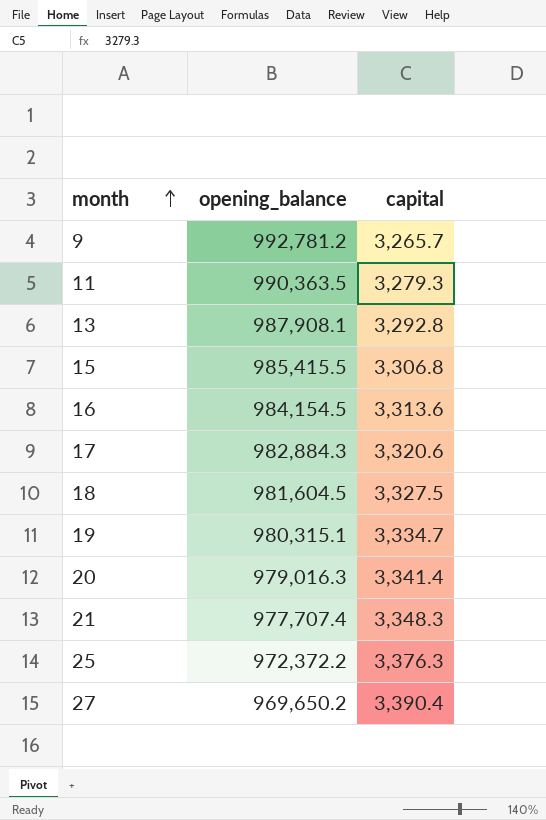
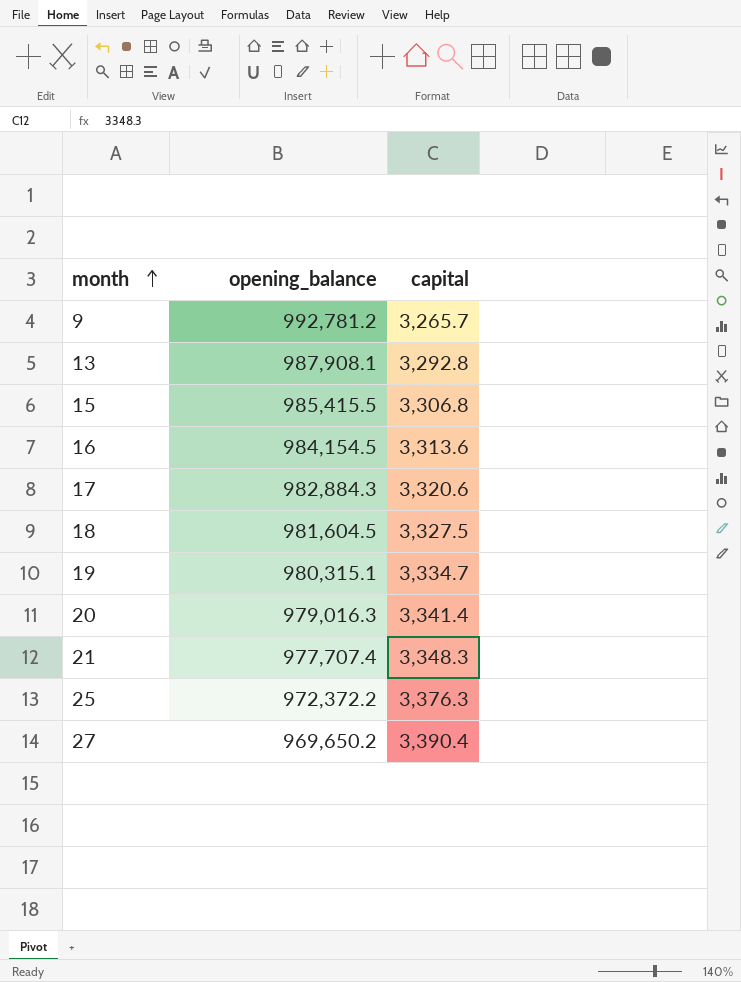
row 11: 990,363.5 | 3,279.3 -> none

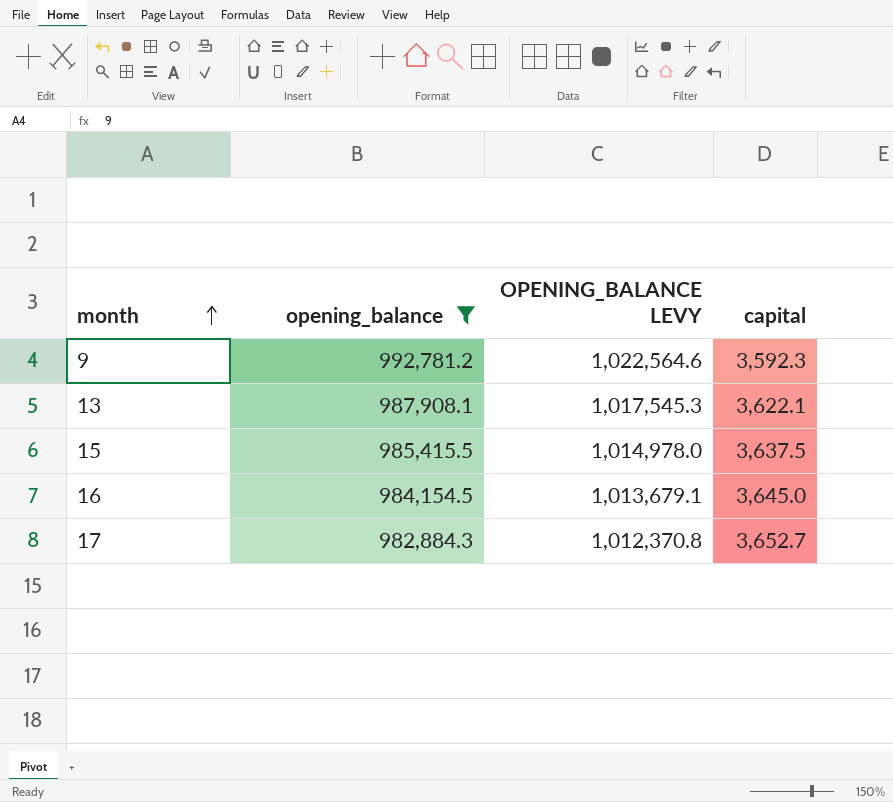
filter: none -> opening_balance >= 982,884.3
column OPENING_BALANCE LEVY | formula: none -> [opening_balance] * 1.03
9 | capital: 3,265.7 -> 3,592.3
13 | capital: 3,292.8 -> 3,622.1
15 | capital: 3,306.8 -> 3,637.5
16 | capital: 3,313.6 -> 3,645.0
17 | capital: 3,320.6 -> 3,652.7

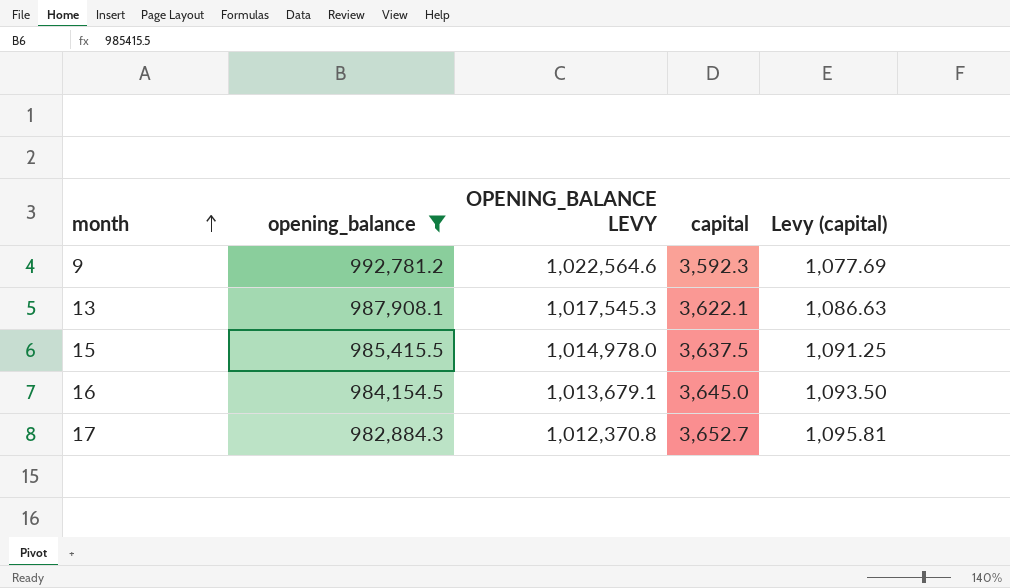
column Levy (capital) | formula: none -> [capital] * 0.3

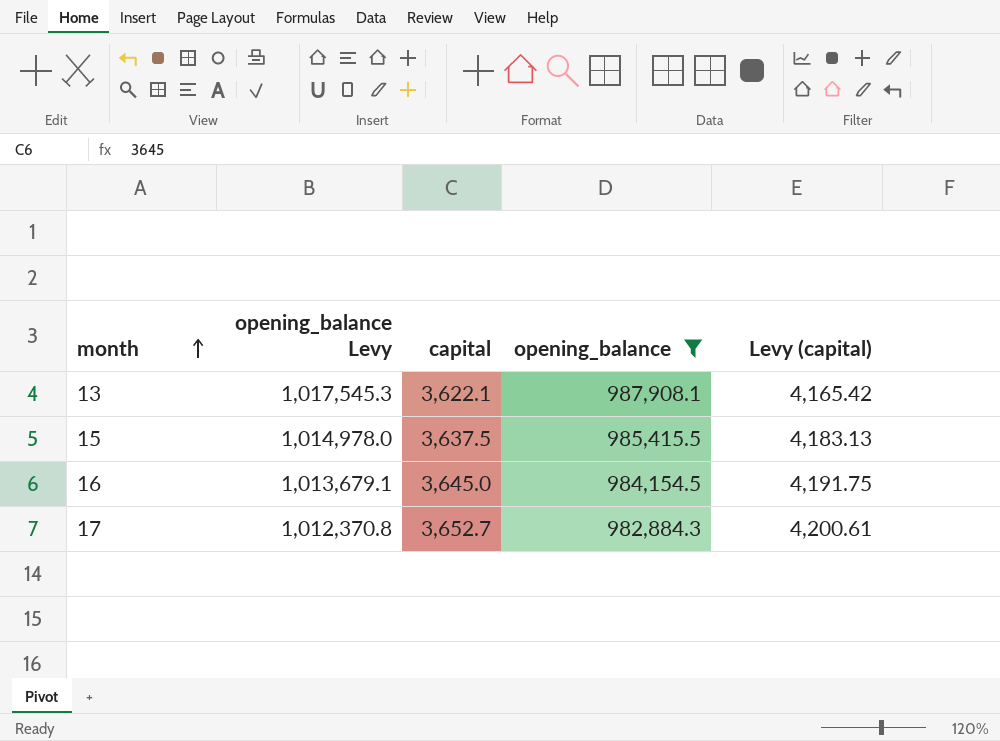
column name: OPENING_BALANCE LEVY -> opening_balance Levy
column opening_balance | position: 2 -> 4
column Levy (capital) | formula: [capital] * 0.3 -> [capital] * 1.15
row 9: 992,781.2 | 1,022,564.6 | 3,592.3 | 1,077.69 -> none

